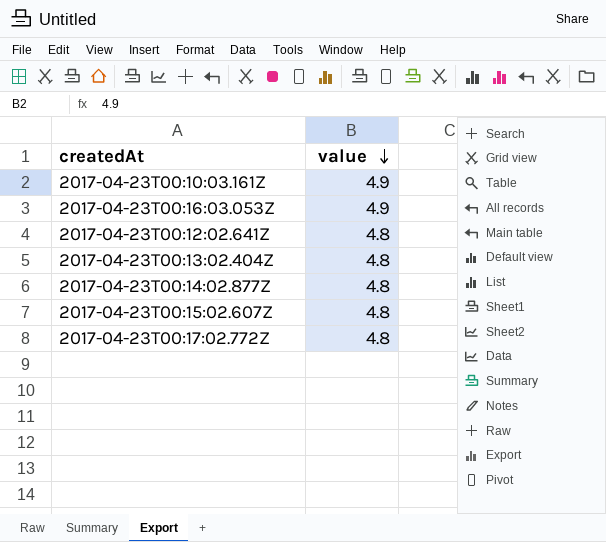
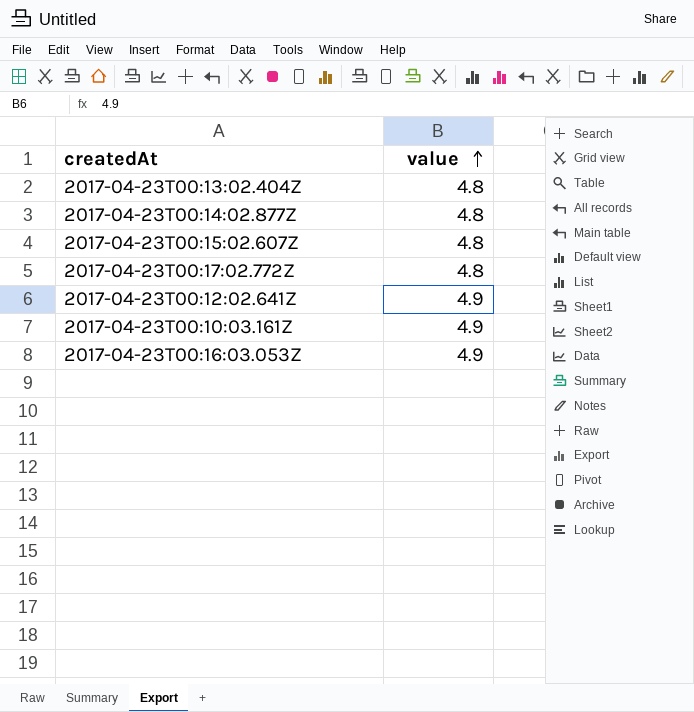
row order: value descending -> value ascending
2017-04-23T00:12:02.641Z | value: 4.8 -> 4.9

